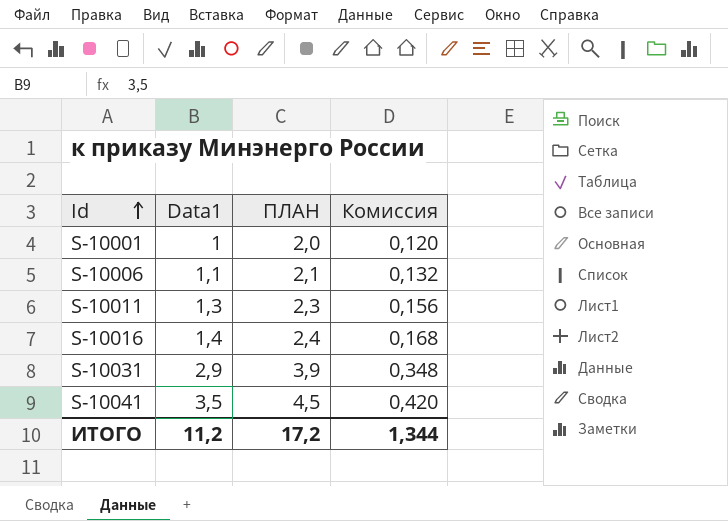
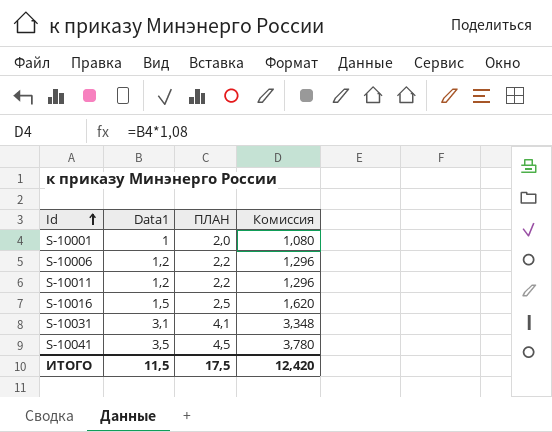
column Комиссия | formula: [Data1] * 0,12 -> [Data1] * 1,08
S-10006 | Data1: 1,1 -> 1,2
S-10006 | ПЛАН: 2,1 -> 2,2
S-10011 | Data1: 1,3 -> 1,2
S-10011 | ПЛАН: 2,3 -> 2,2
S-10016 | Data1: 1,4 -> 1,5
S-10016 | ПЛАН: 2,4 -> 2,5
S-10031 | Data1: 2,9 -> 3,1
S-10031 | ПЛАН: 3,9 -> 4,1
ИТОГО | Data1: 11,2 -> 11,5
ИТОГО | ПЛАН: 17,2 -> 17,5
ИТОГО | Комиссия: 1,344 -> 12,420

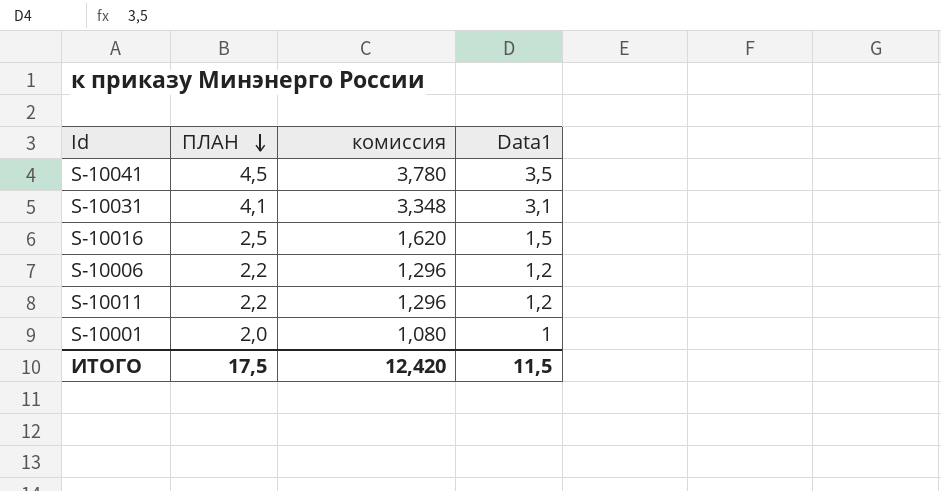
row order: Id ascending -> ПЛАН descending
column name: Комиссия -> комиссия
column Data1 | position: 2 -> 4

